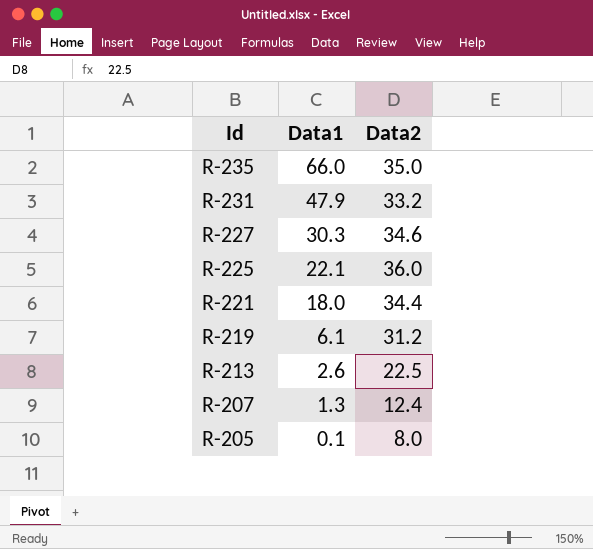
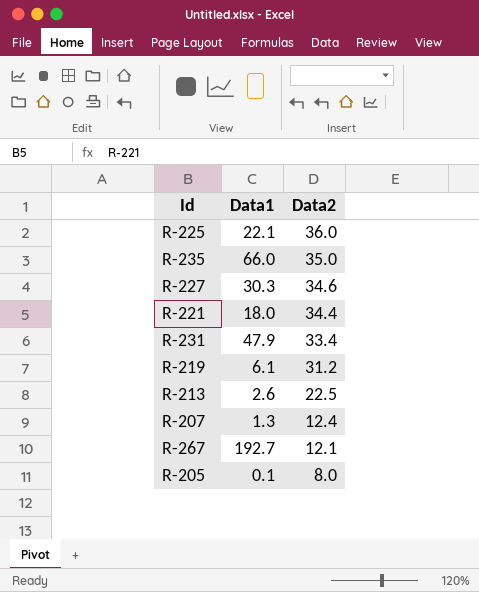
row order: Id descending -> Data2 descending
R-231 | Data2: 33.2 -> 33.4
row R-267: none -> 192.7 | 12.1

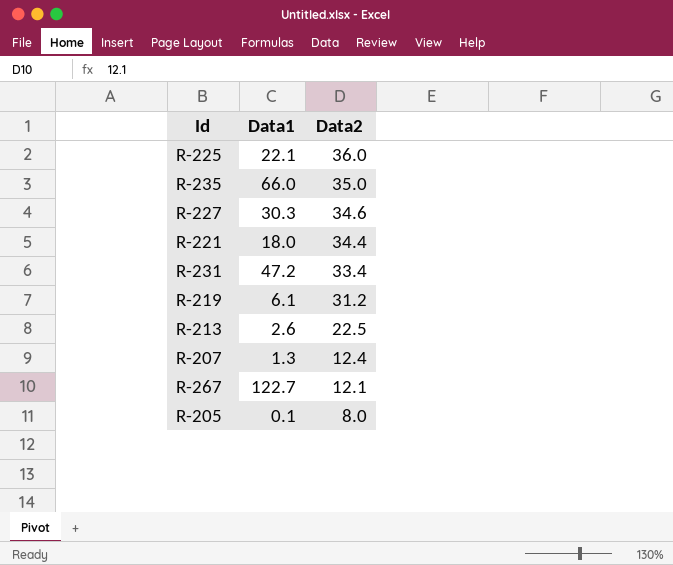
R-231 | Data1: 47.9 -> 47.2
R-267 | Data1: 192.7 -> 122.7

